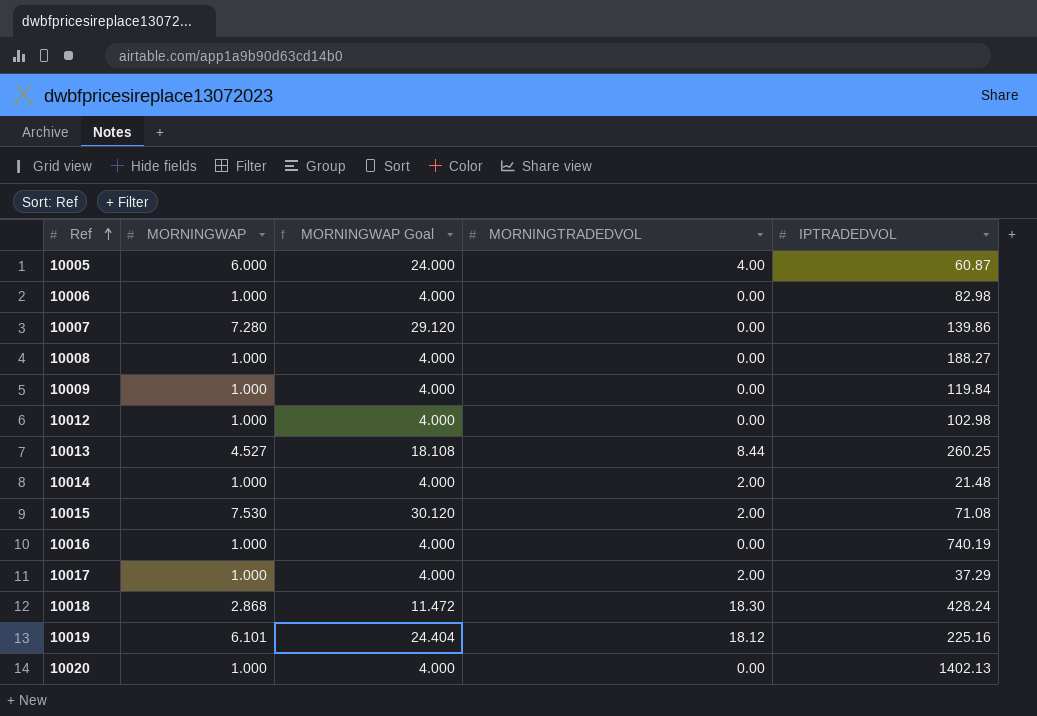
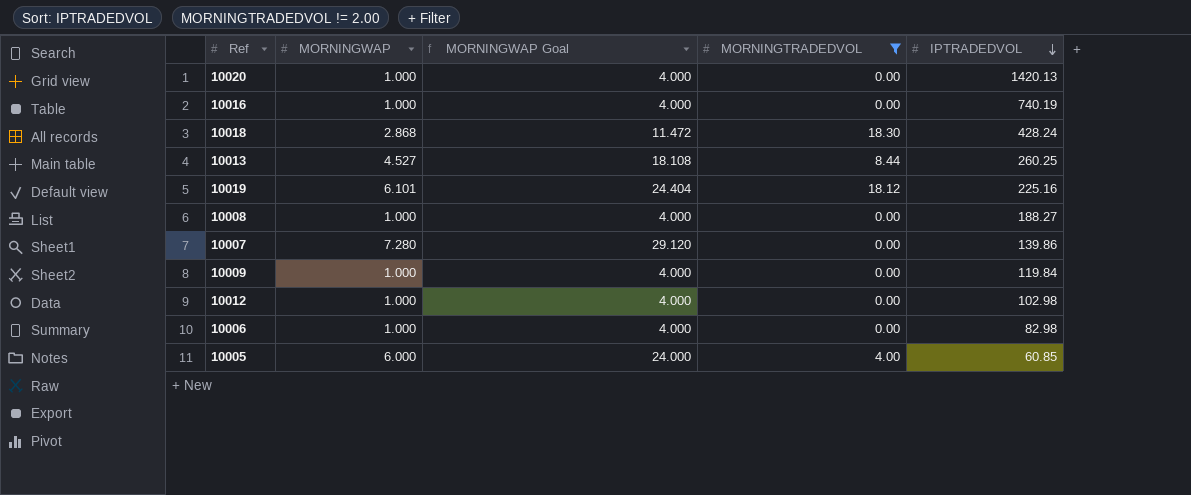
filter: none -> MORNINGTRADEDVOL != 2.00
row order: Ref ascending -> IPTRADEDVOL descending
10020 | IPTRADEDVOL: 1402.13 -> 1420.13
10005 | IPTRADEDVOL: 60.87 -> 60.85

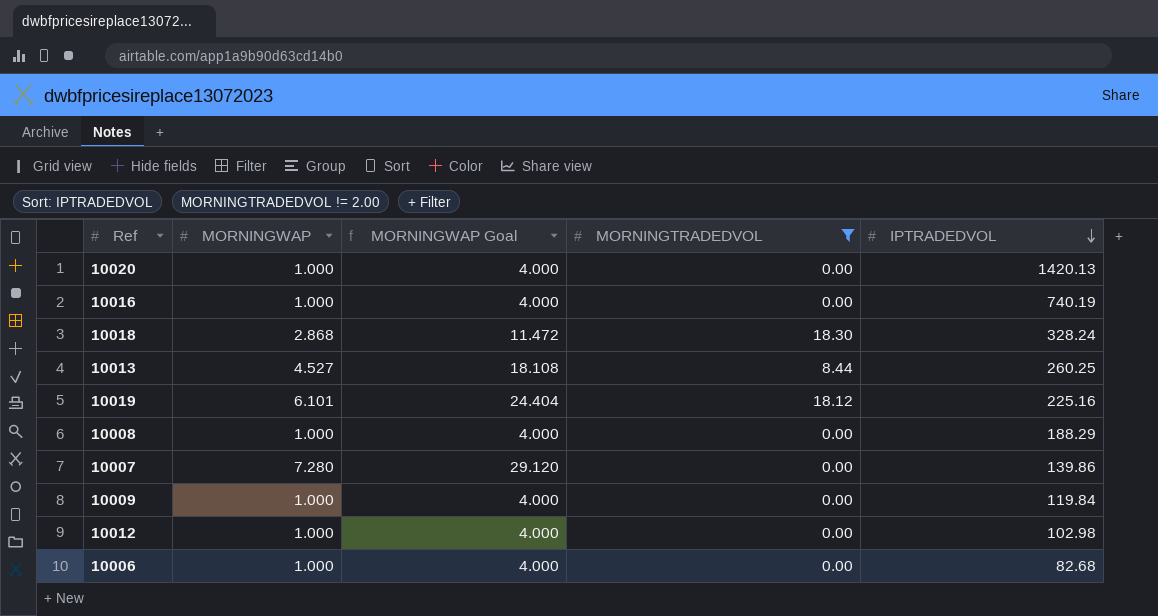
row 10005: 6.000 | 24.000 | 4.00 | 60.85 -> none
10018 | IPTRADEDVOL: 428.24 -> 328.24
10008 | IPTRADEDVOL: 188.27 -> 188.29
10006 | IPTRADEDVOL: 82.98 -> 82.68

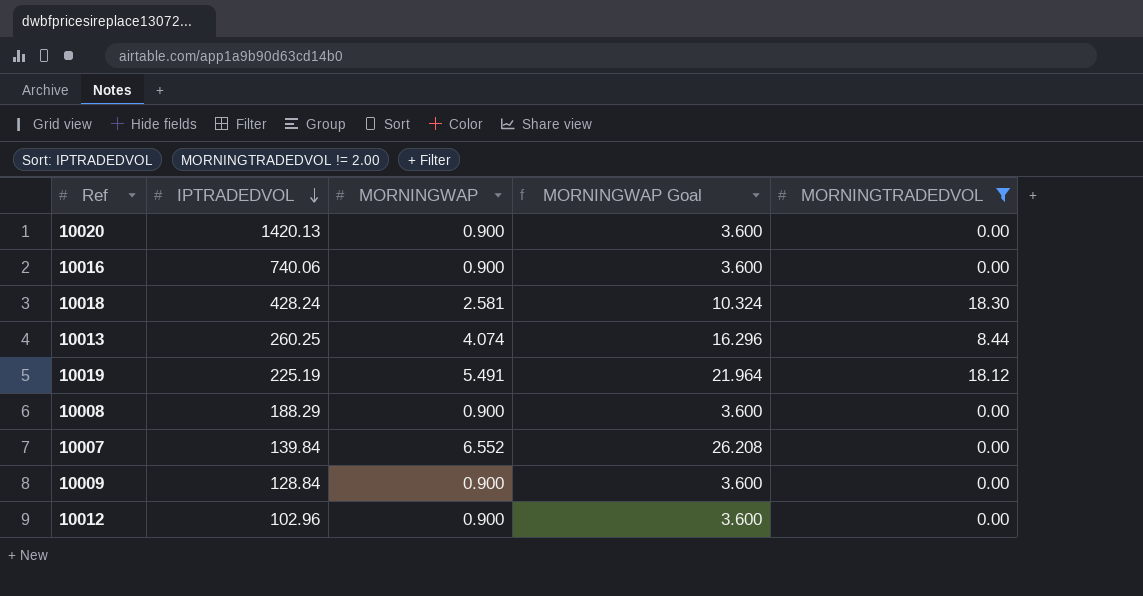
column IPTRADEDVOL | position: 5 -> 2
row 10006: 1.000 | 4.000 | 0.00 | 82.68 -> none
10020 | MORNINGWAP: 1.000 -> 0.900
10020 | MORNINGWAP Goal: 4.000 -> 3.600
10016 | IPTRADEDVOL: 740.19 -> 740.06
10016 | MORNINGWAP: 1.000 -> 0.900
10016 | MORNINGWAP Goal: 4.000 -> 3.600
10018 | IPTRADEDVOL: 328.24 -> 428.24
10018 | MORNINGWAP: 2.868 -> 2.581
10018 | MORNINGWAP Goal: 11.472 -> 10.324
10013 | MORNINGWAP: 4.527 -> 4.074
10013 | MORNINGWAP Goal: 18.108 -> 16.296
10019 | IPTRADEDVOL: 225.16 -> 225.19
10019 | MORNINGWAP: 6.101 -> 5.491
10019 | MORNINGWAP Goal: 24.404 -> 21.964
10008 | MORNINGWAP: 1.000 -> 0.900
10008 | MORNINGWAP Goal: 4.000 -> 3.600
10007 | IPTRADEDVOL: 139.86 -> 139.84
10007 | MORNINGWAP: 7.280 -> 6.552
10007 | MORNINGWAP Goal: 29.120 -> 26.208
10009 | IPTRADEDVOL: 119.84 -> 128.84
10009 | MORNINGWAP: 1.000 -> 0.900
10009 | MORNINGWAP Goal: 4.000 -> 3.600
10012 | IPTRADEDVOL: 102.98 -> 102.96
10012 | MORNINGWAP: 1.000 -> 0.900
10012 | MORNINGWAP Goal: 4.000 -> 3.600

